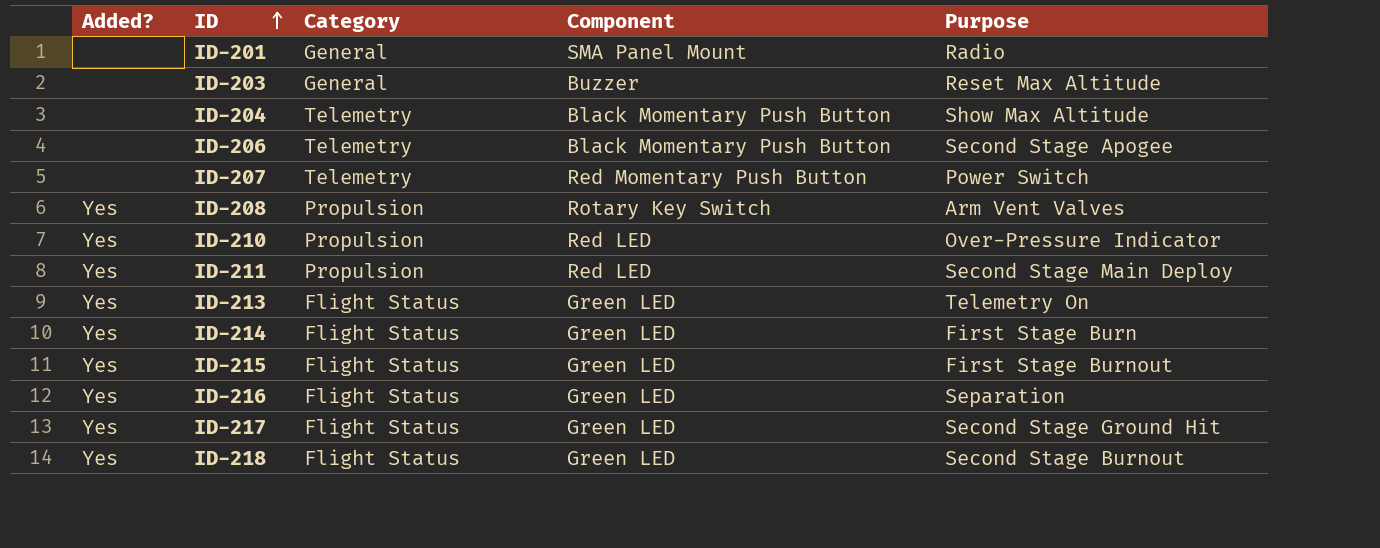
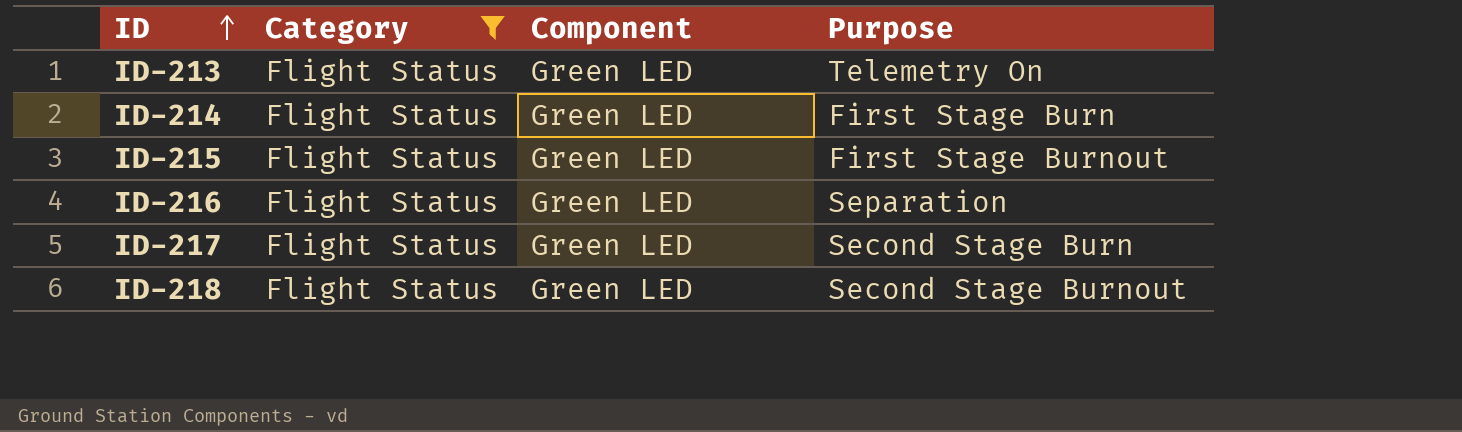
filter: none -> Category = Flight Status
column Added? | position: 1 -> none
ID-217 | Purpose: Second Stage Ground Hit -> Second Stage Burn

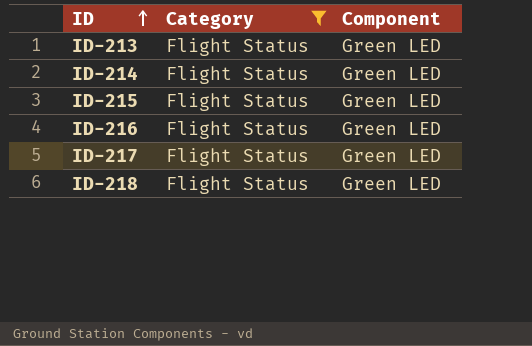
column Purpose | position: 4 -> none

